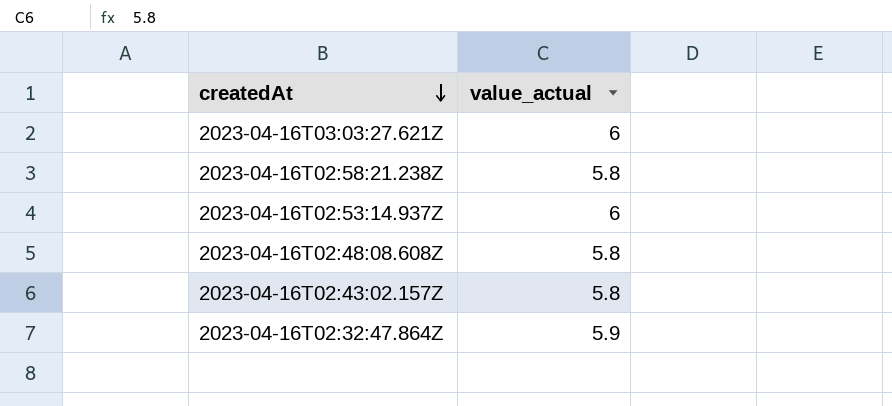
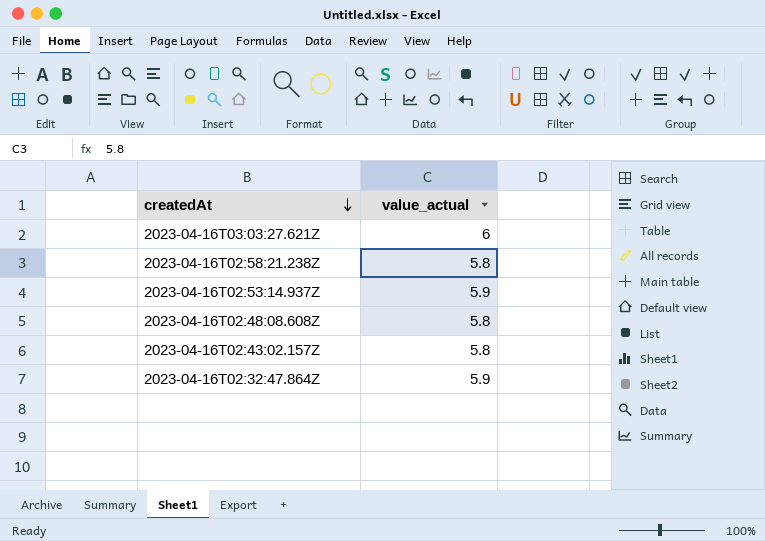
2023-04-16T02:53:14.937Z | value_actual: 6 -> 5.9

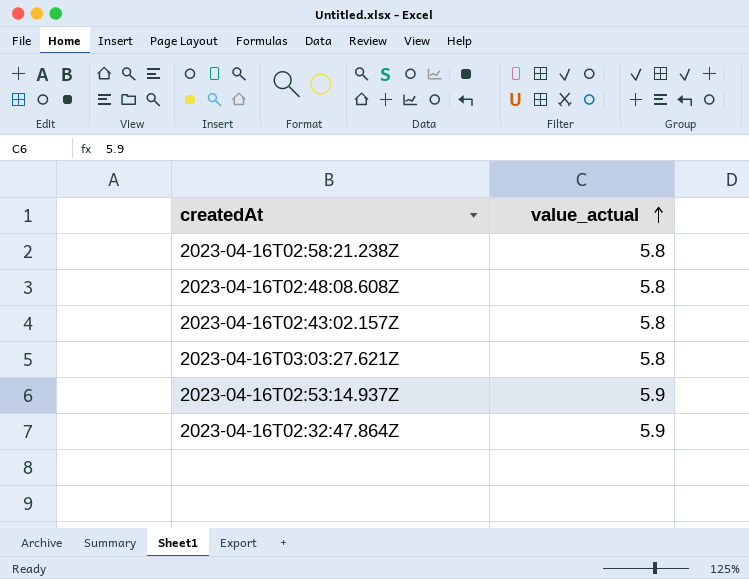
row order: createdAt descending -> value_actual ascending
2023-04-16T03:03:27.621Z | value_actual: 6 -> 5.8

